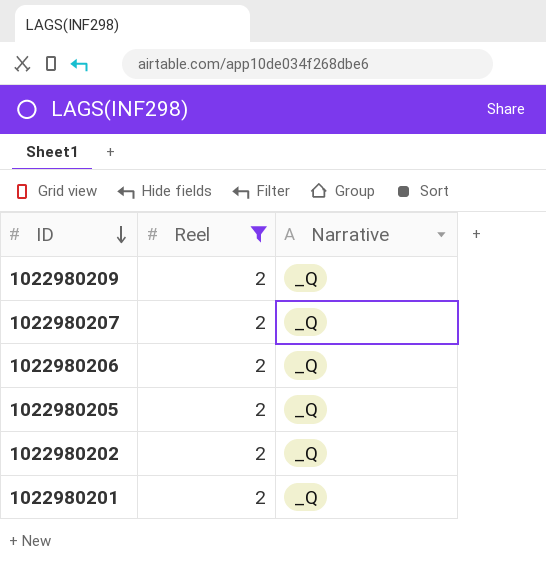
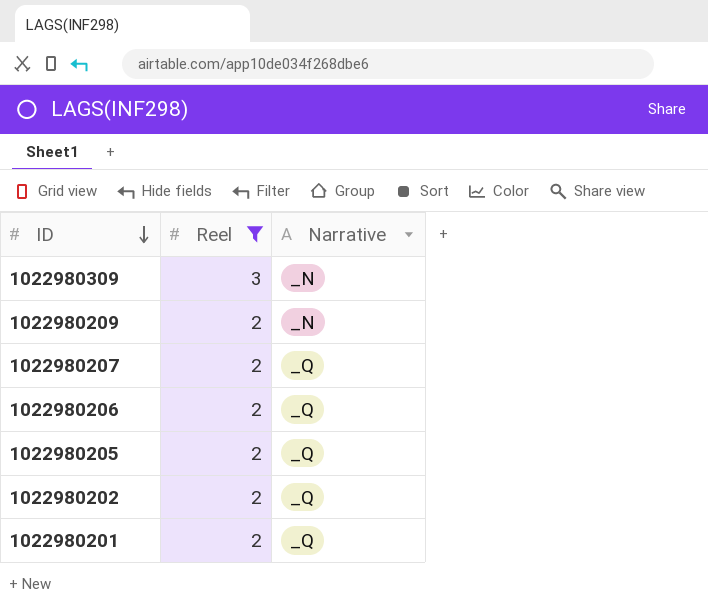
row 1022980309: none -> 3 | _N
1022980209 | Narrative: _Q -> _N

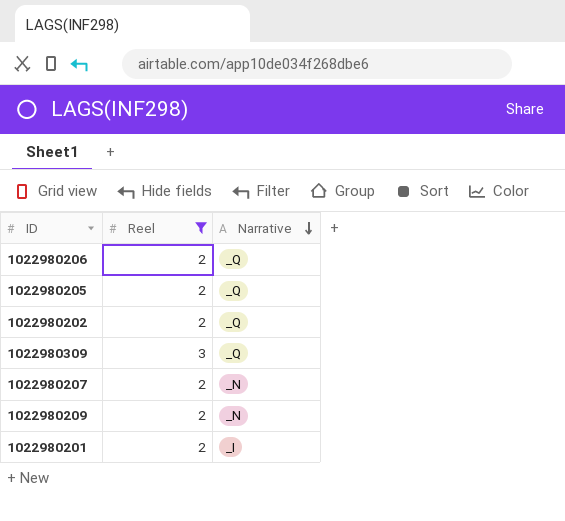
row order: ID descending -> Narrative descending
1022980309 | Narrative: _N -> _Q
1022980207 | Narrative: _Q -> _N
1022980201 | Narrative: _Q -> _I

